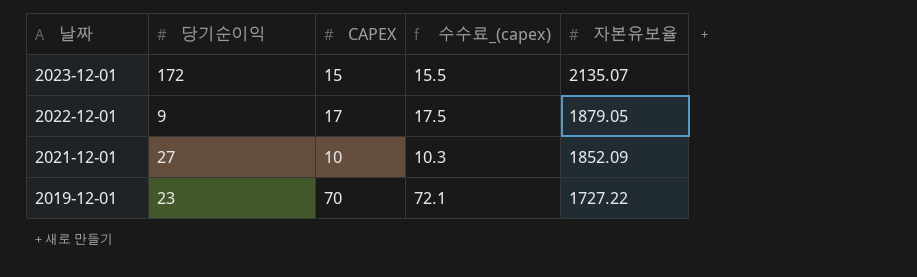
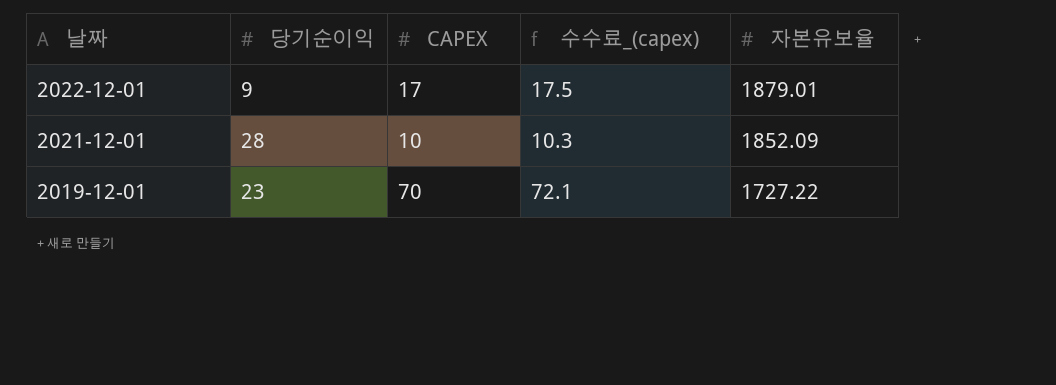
row 2023-12-01: 172 | 15 | 15.5 | 2135.07 -> none
2022-12-01 | 자본유보율: 1879.05 -> 1879.01
2021-12-01 | 당기순이익: 27 -> 28

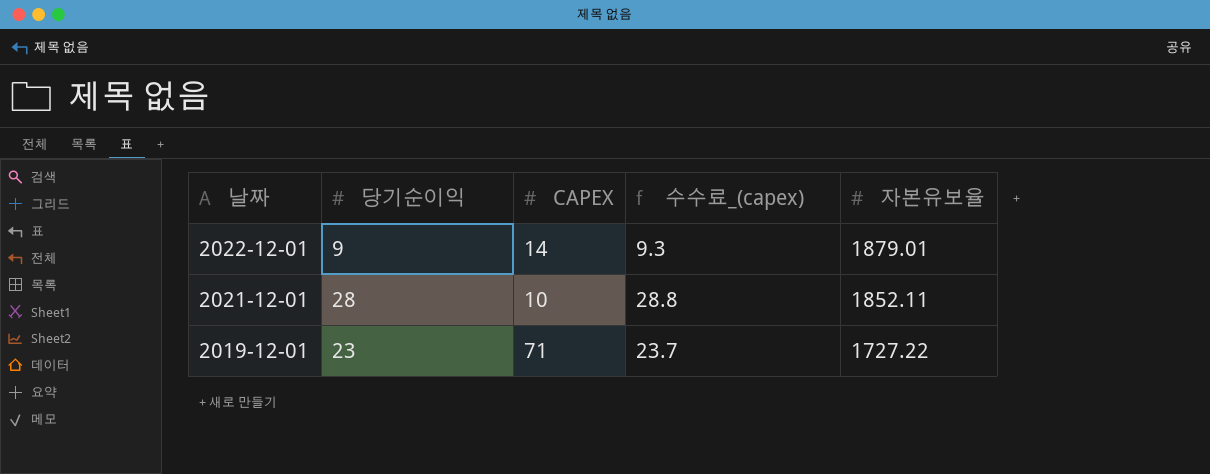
column 수수료_(capex) | formula: [CAPEX] * 1.03 -> [당기순이익] * 1.03
2022-12-01 | CAPEX: 17 -> 14
2021-12-01 | 자본유보율: 1852.09 -> 1852.11
2019-12-01 | CAPEX: 70 -> 71

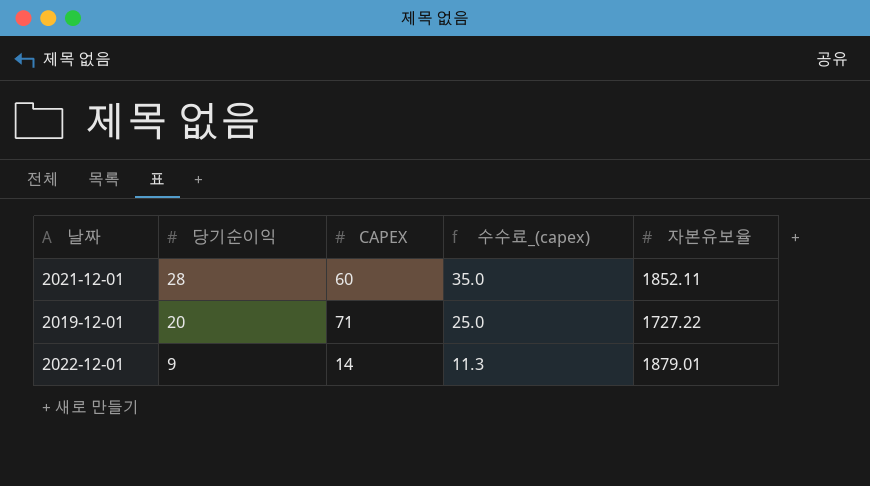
row order: 날짜 descending -> 당기순이익 descending
column 수수료_(capex) | formula: [당기순이익] * 1.03 -> [당기순이익] * 1.25
2021-12-01 | CAPEX: 10 -> 60
2019-12-01 | 당기순이익: 23 -> 20

